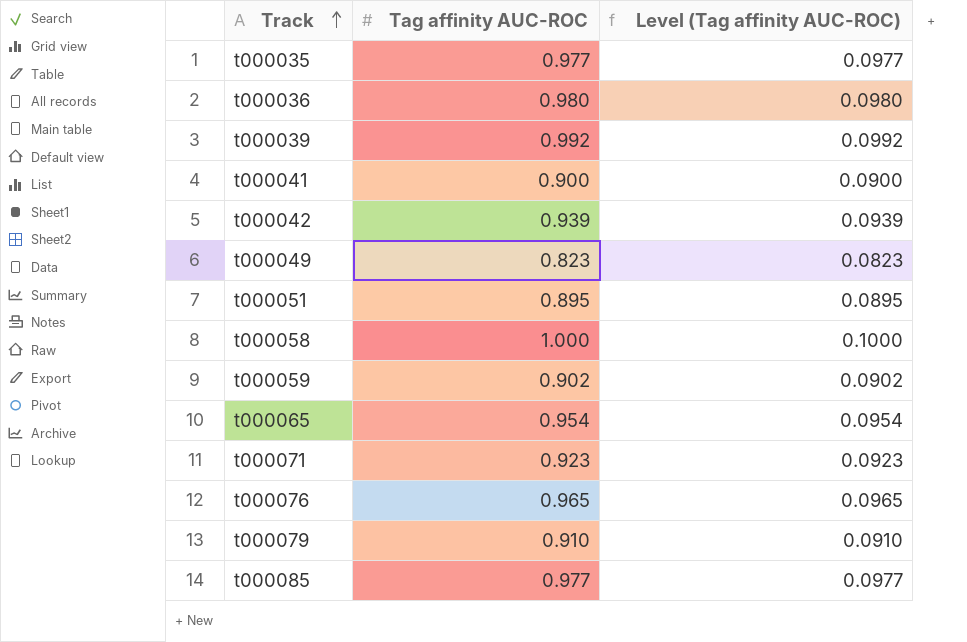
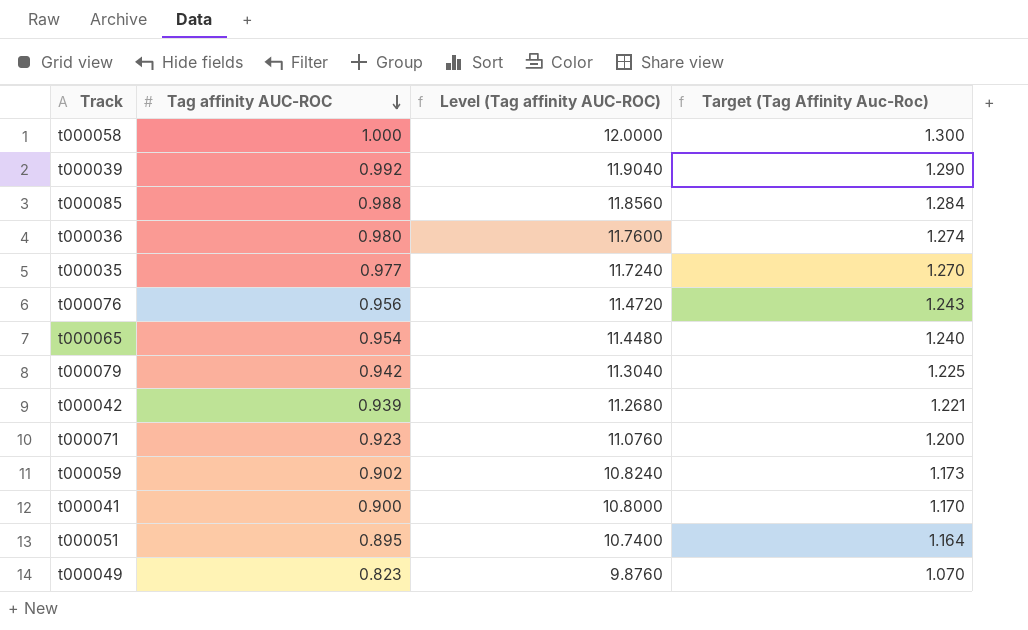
row order: Track ascending -> Tag affinity AUC-ROC descending
column Level (Tag affinity AUC-ROC) | formula: [Tag affinity AUC-ROC] * 0.1 -> [Tag affinity AUC-ROC] * 12
column Target (Tag Affinity Auc-Roc) | formula: none -> [Tag affinity AUC-ROC] * 1.3
t000085 | Tag affinity AUC-ROC: 0.977 -> 0.988
t000076 | Tag affinity AUC-ROC: 0.965 -> 0.956
t000079 | Tag affinity AUC-ROC: 0.910 -> 0.942

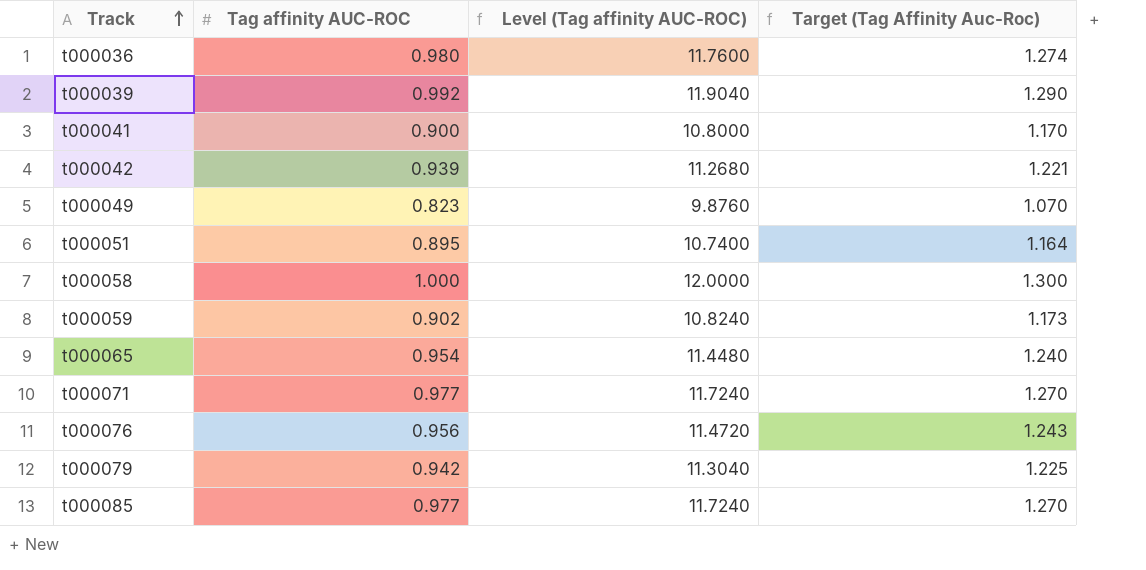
row order: Tag affinity AUC-ROC descending -> Track ascending
row t000035: 0.977 | 11.7240 | 1.270 -> none
t000071 | Tag affinity AUC-ROC: 0.923 -> 0.977
t000071 | Level (Tag affinity AUC-ROC): 11.0760 -> 11.7240
t000071 | Target (Tag Affinity Auc-Roc): 1.200 -> 1.270
t000085 | Tag affinity AUC-ROC: 0.988 -> 0.977
t000085 | Level (Tag affinity AUC-ROC): 11.8560 -> 11.7240
t000085 | Target (Tag Affinity Auc-Roc): 1.284 -> 1.270

